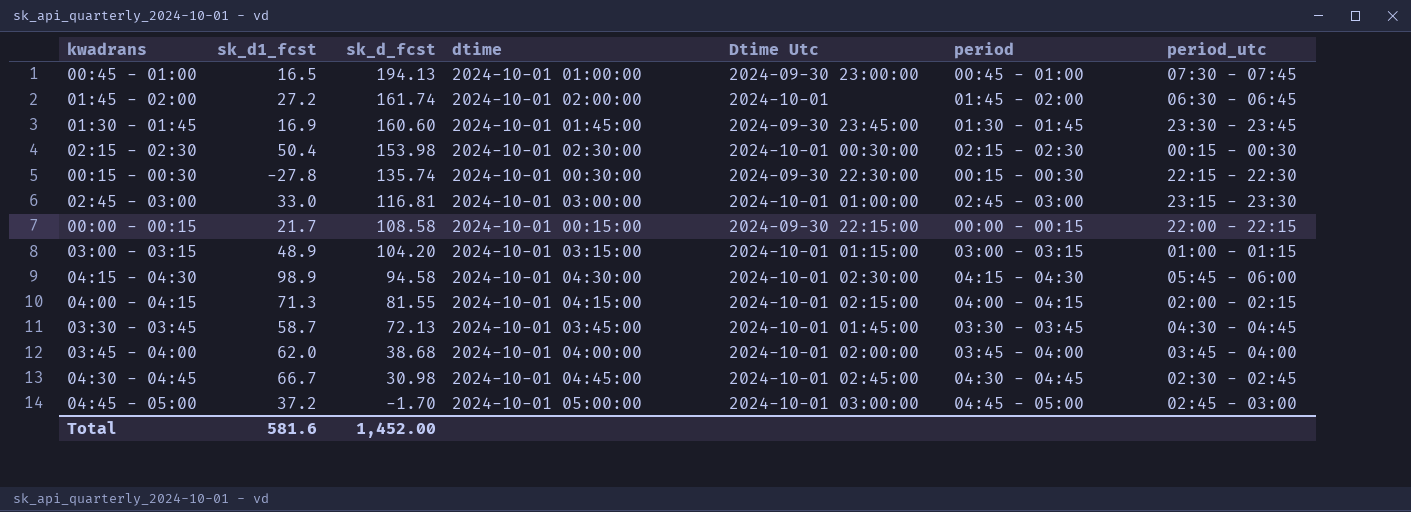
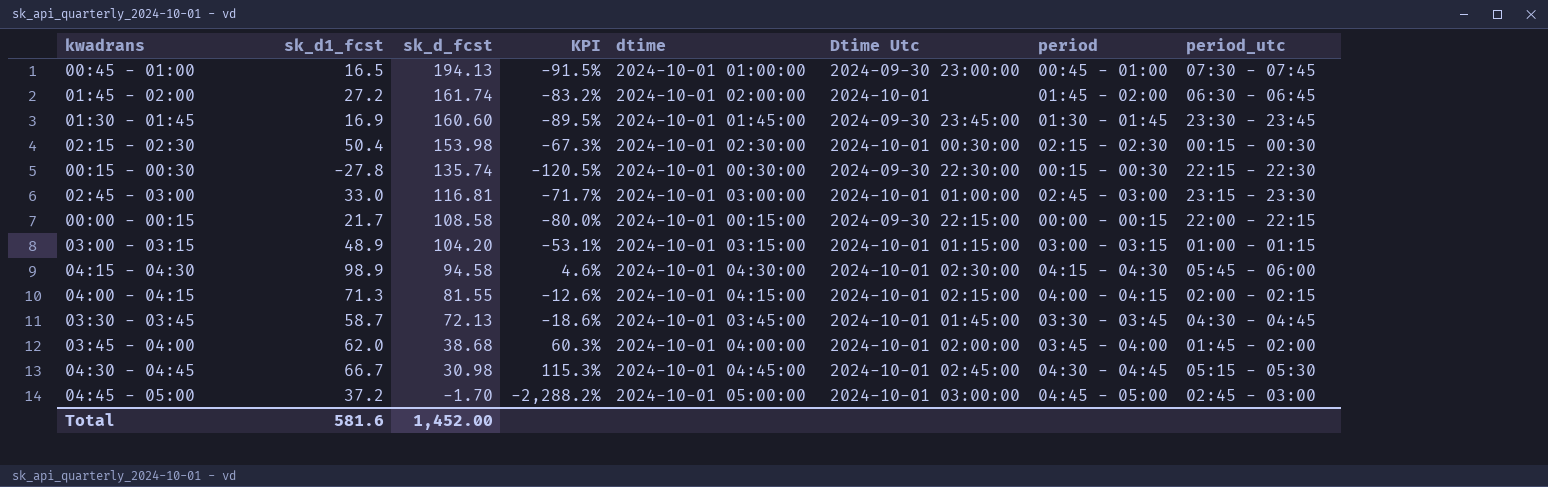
column KPI | formula: none -> ([sk_d1_fcst] - [sk_d_fcst]) / [sk_d_fcst]
03:45 - 04:00 | period_utc: 03:45 - 04:00 -> 01:45 - 02:00
04:30 - 04:45 | period_utc: 02:30 - 02:45 -> 05:15 - 05:30

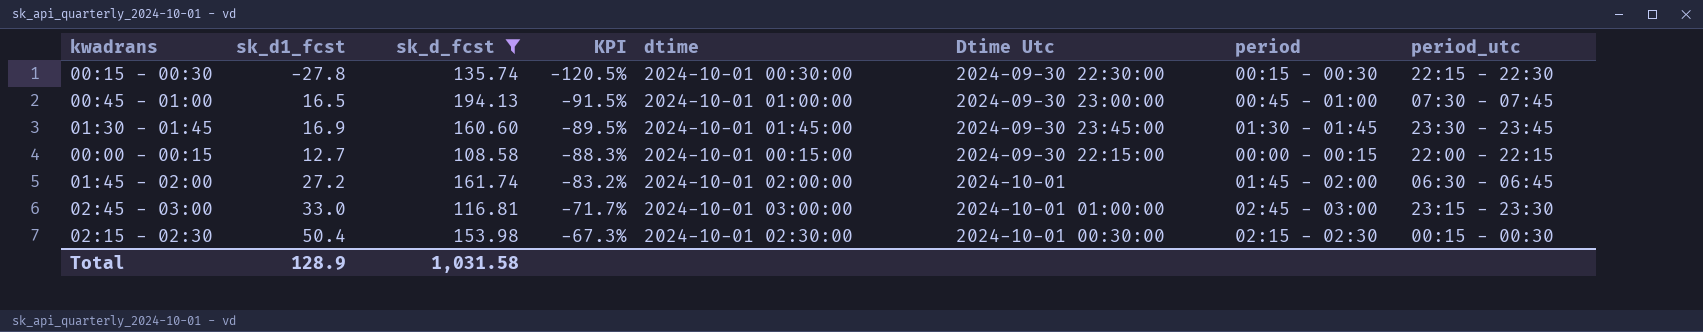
filter: none -> sk_d_fcst >= 108.58
row order: sk_d_fcst descending -> KPI ascending
00:00 - 00:15 | sk_d1_fcst: 21.7 -> 12.7
00:00 - 00:15 | KPI: -80.0% -> -88.3%
Total | sk_d1_fcst: 581.6 -> 128.9
Total | sk_d_fcst: 1,452.00 -> 1,031.58

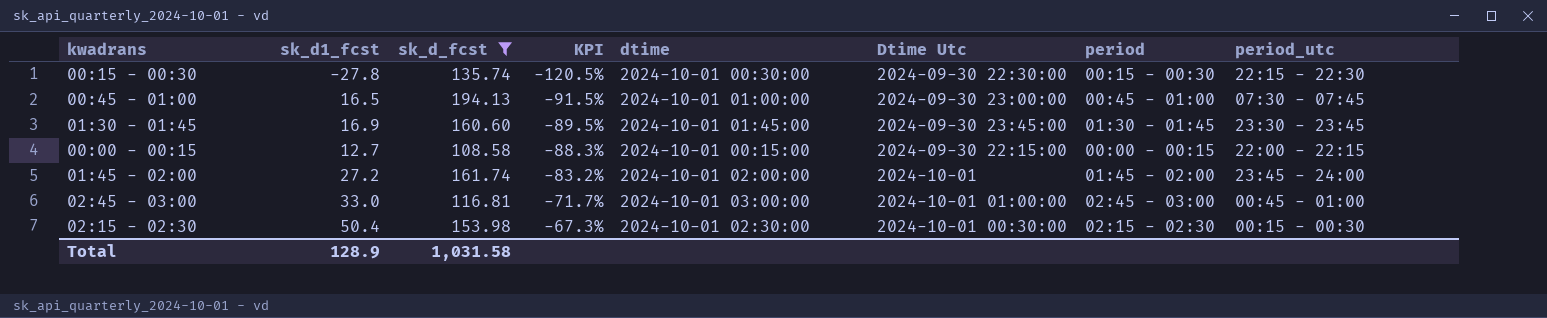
01:45 - 02:00 | period_utc: 06:30 - 06:45 -> 23:45 - 24:00
02:45 - 03:00 | period_utc: 23:15 - 23:30 -> 00:45 - 01:00

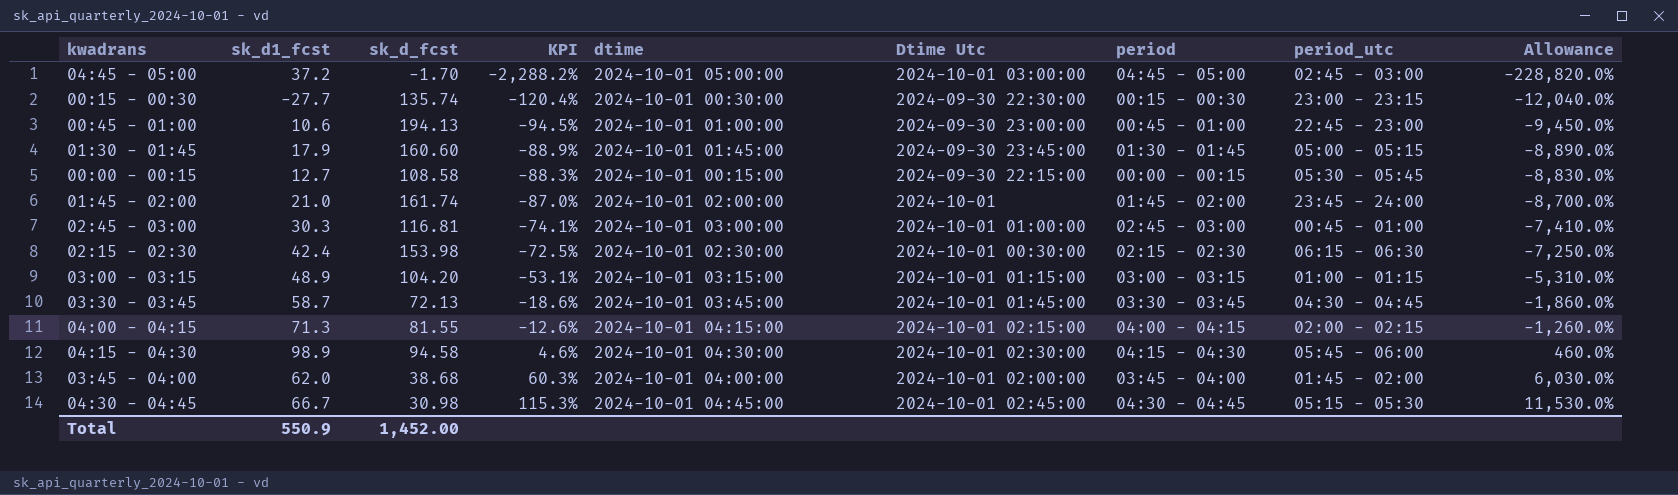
filter: sk_d_fcst >= 108.58 -> none
column Allowance | formula: none -> [KPI] * 100
00:15 - 00:30 | sk_d1_fcst: -27.8 -> -27.7
00:15 - 00:30 | KPI: -120.5% -> -120.4%
00:15 - 00:30 | period_utc: 22:15 - 22:30 -> 23:00 - 23:15
00:45 - 01:00 | sk_d1_fcst: 16.5 -> 10.6
00:45 - 01:00 | KPI: -91.5% -> -94.5%
00:45 - 01:00 | period_utc: 07:30 - 07:45 -> 22:45 - 23:00
01:30 - 01:45 | sk_d1_fcst: 16.9 -> 17.9
01:30 - 01:45 | KPI: -89.5% -> -88.9%
01:30 - 01:45 | period_utc: 23:30 - 23:45 -> 05:00 - 05:15
00:00 - 00:15 | period_utc: 22:00 - 22:15 -> 05:30 - 05:45
01:45 - 02:00 | sk_d1_fcst: 27.2 -> 21.0
01:45 - 02:00 | KPI: -83.2% -> -87.0%
02:45 - 03:00 | sk_d1_fcst: 33.0 -> 30.3
02:45 - 03:00 | KPI: -71.7% -> -74.1%
02:15 - 02:30 | sk_d1_fcst: 50.4 -> 42.4
02:15 - 02:30 | KPI: -67.3% -> -72.5%
02:15 - 02:30 | period_utc: 00:15 - 00:30 -> 06:15 - 06:30
Total | sk_d1_fcst: 128.9 -> 550.9
Total | sk_d_fcst: 1,031.58 -> 1,452.00

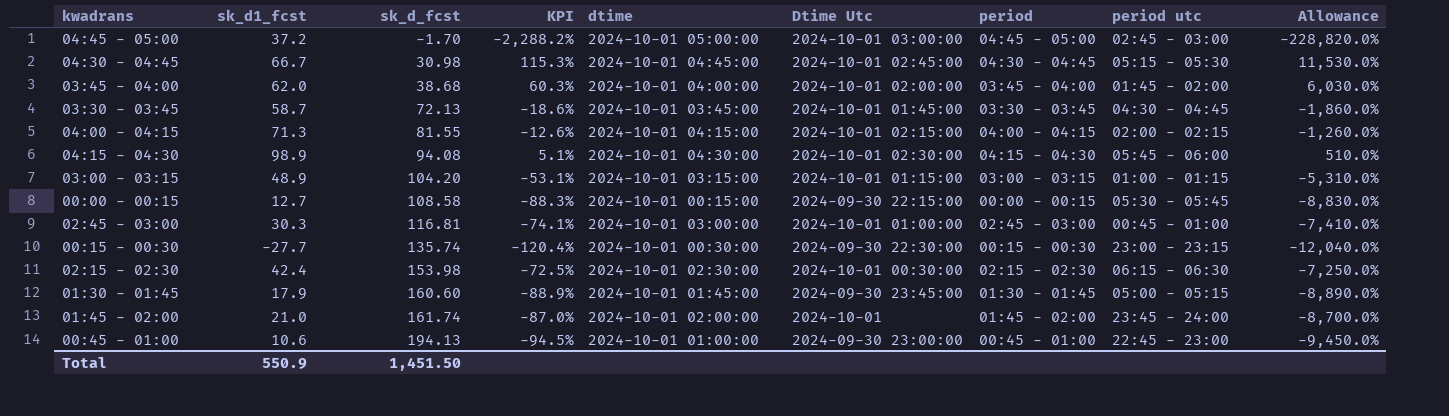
row order: KPI ascending -> sk_d_fcst ascending
column name: period_utc -> period utc
04:15 - 04:30 | sk_d_fcst: 94.58 -> 94.08
04:15 - 04:30 | KPI: 4.6% -> 5.1%
04:15 - 04:30 | Allowance: 460.0% -> 510.0%
Total | sk_d_fcst: 1,452.00 -> 1,451.50

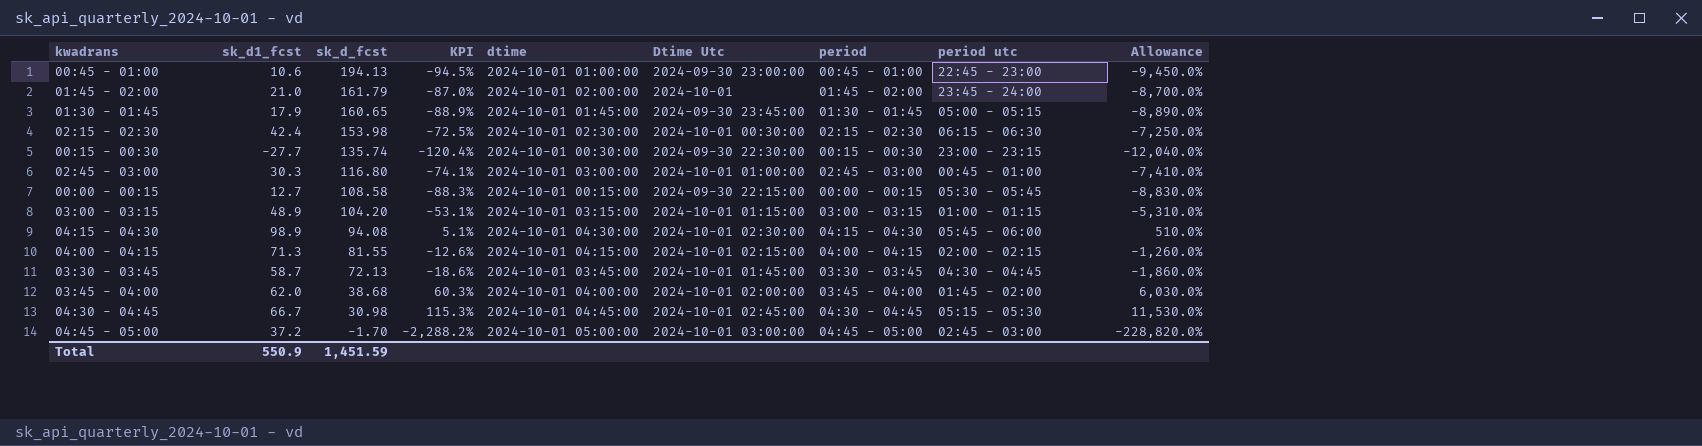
row order: sk_d_fcst ascending -> sk_d_fcst descending
01:45 - 02:00 | sk_d_fcst: 161.74 -> 161.79
01:30 - 01:45 | sk_d_fcst: 160.60 -> 160.65
02:45 - 03:00 | sk_d_fcst: 116.81 -> 116.80
Total | sk_d_fcst: 1,451.50 -> 1,451.59

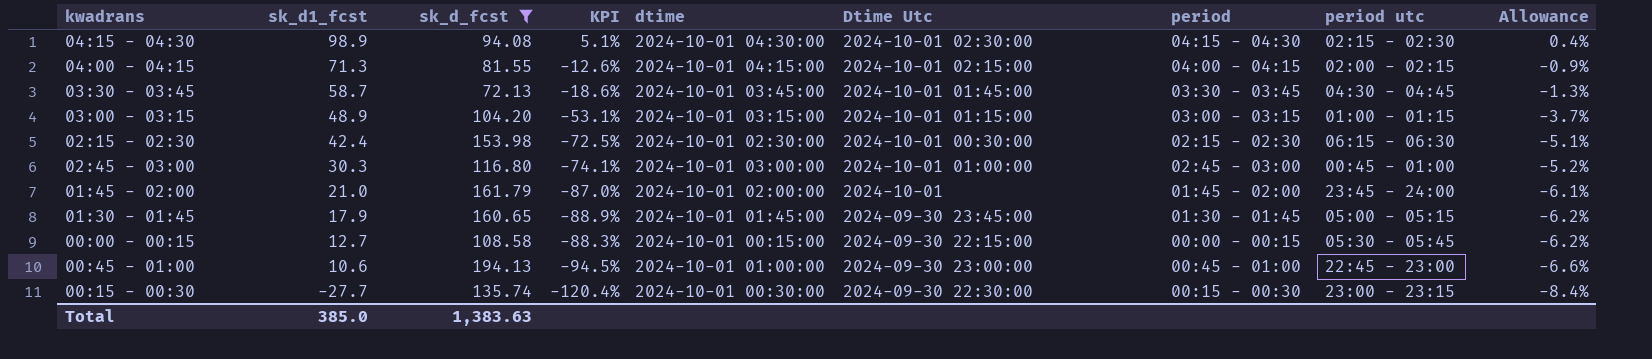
filter: none -> sk_d_fcst >= 72.13
row order: sk_d_fcst descending -> sk_d1_fcst descending
column Allowance | formula: [KPI] * 100 -> [KPI] * 0.07
04:15 - 04:30 | period utc: 05:45 - 06:00 -> 02:15 - 02:30
Total | sk_d1_fcst: 550.9 -> 385.0
Total | sk_d_fcst: 1,451.59 -> 1,383.63

